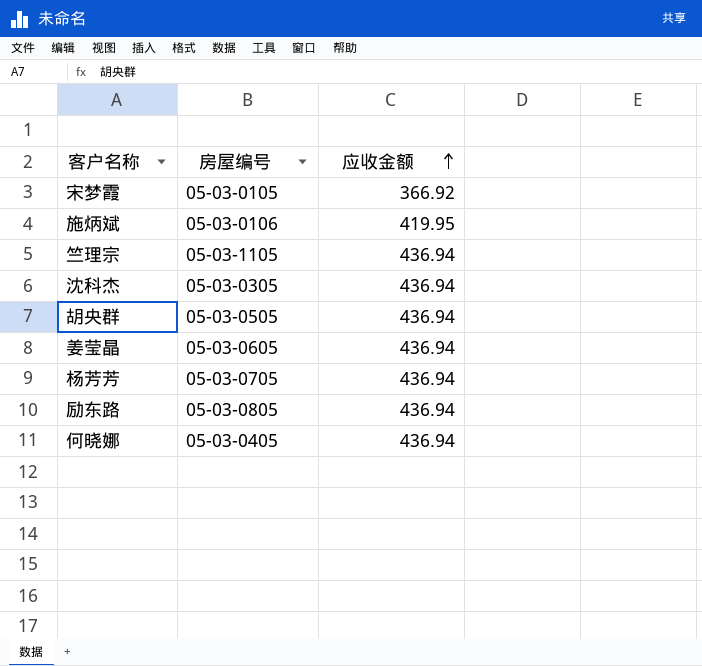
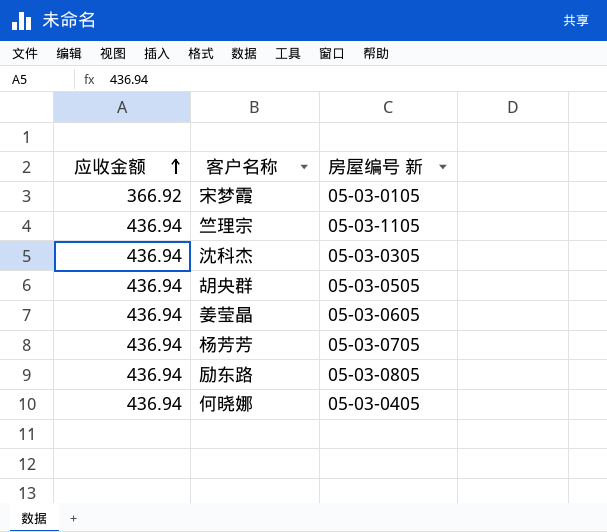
column 应收金额 | position: 3 -> 1
column name: 房屋编号 -> 房屋编号 新
row 施炳斌: 05-03-0106 | 419.95 -> none

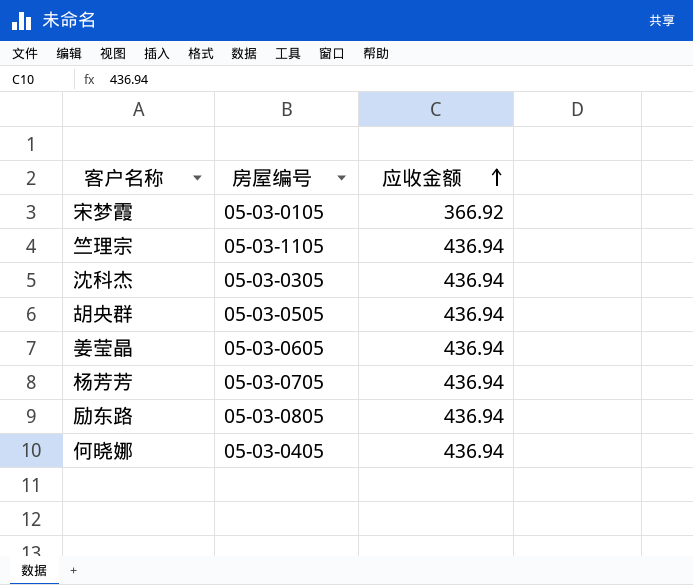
column name: 房屋编号 新 -> 房屋编号
column 应收金额 | position: 1 -> 3

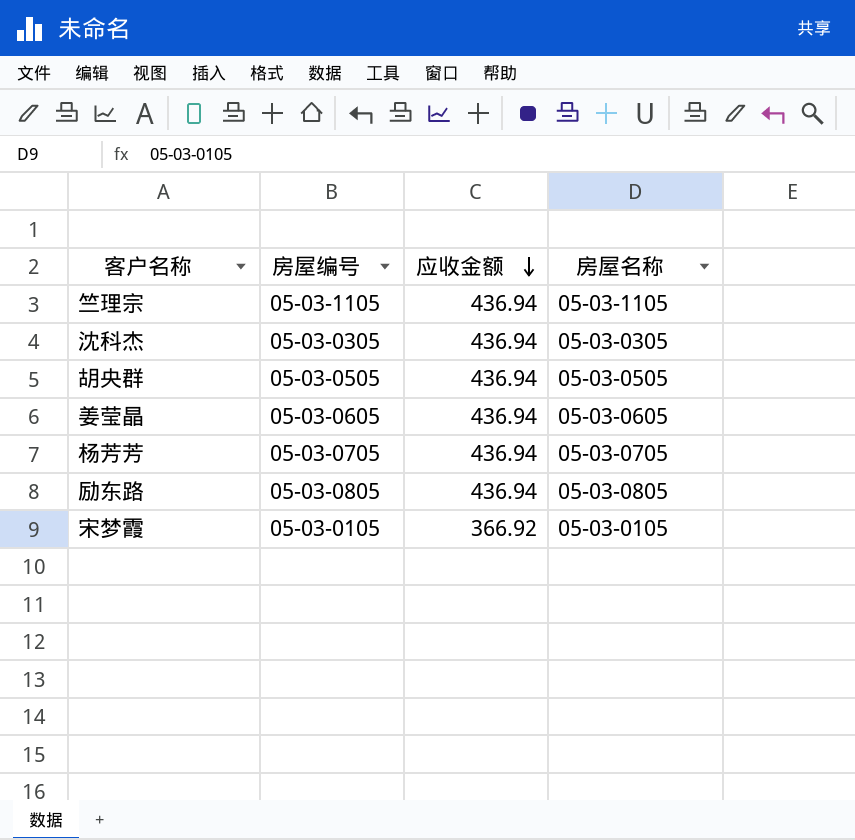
row order: 应收金额 ascending -> 应收金额 descending
column 房屋名称 | position: none -> 4
row 何晓娜: 05-03-0405 | 436.94 -> none

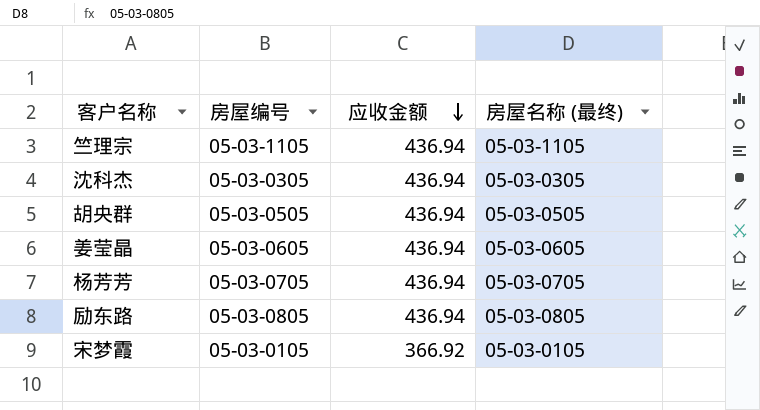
column name: 房屋名称 -> 房屋名称 (最终)

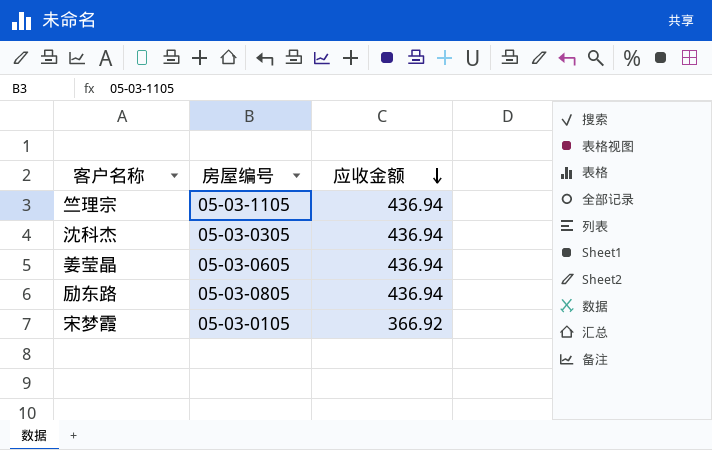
column 房屋名称 (最终) | position: 4 -> none
row 胡央群: 05-03-0505 | 436.94 | 05-03-0505 -> none
row 杨芳芳: 05-03-0705 | 436.94 | 05-03-0705 -> none

